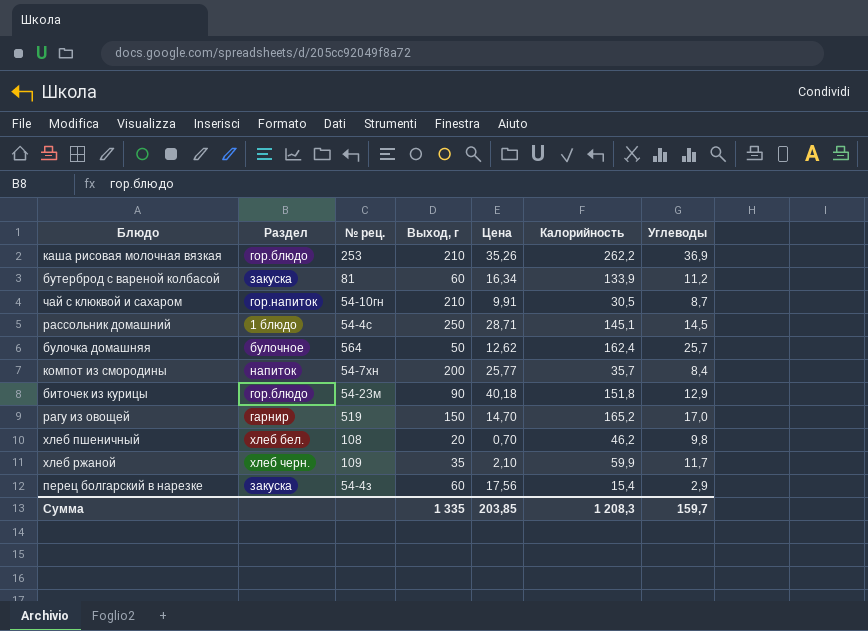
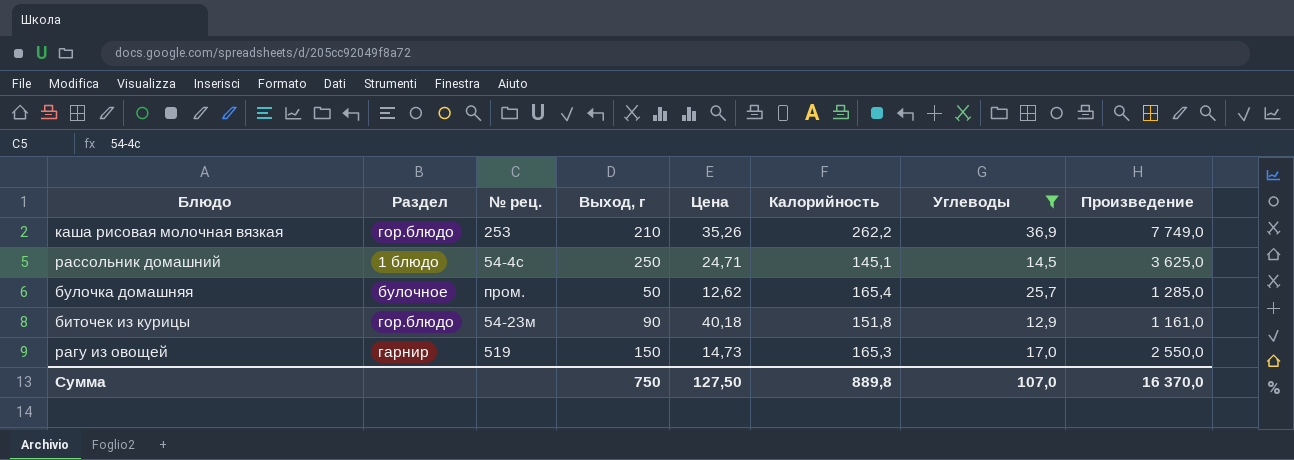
filter: none -> Углеводы >= 12,9
column Произведение | formula: none -> [Выход, г] * [Углеводы]
рассольник домашний | Цена: 28,71 -> 24,71
булочка домашняя | № рец.: 564 -> пром.
булочка домашняя | Калорийность: 162,4 -> 165,4
рагу из овощей | Цена: 14,70 -> 14,73
рагу из овощей | Калорийность: 165,2 -> 165,3
Сумма | Выход, г: 1 335 -> 750
Сумма | Цена: 203,85 -> 127,50
Сумма | Калорийность: 1 208,3 -> 889,8
Сумма | Углеводы: 159,7 -> 107,0

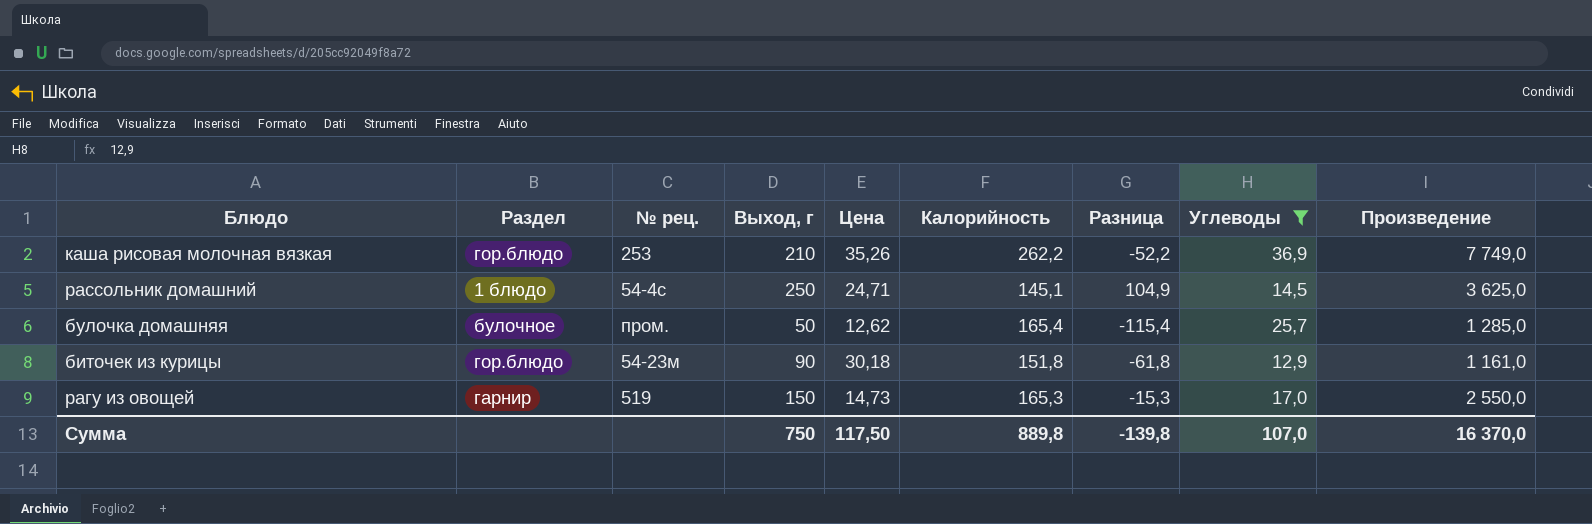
column Разница | formula: none -> [Выход, г] - [Калорийность]
биточек из курицы | Цена: 40,18 -> 30,18
Сумма | Цена: 127,50 -> 117,50

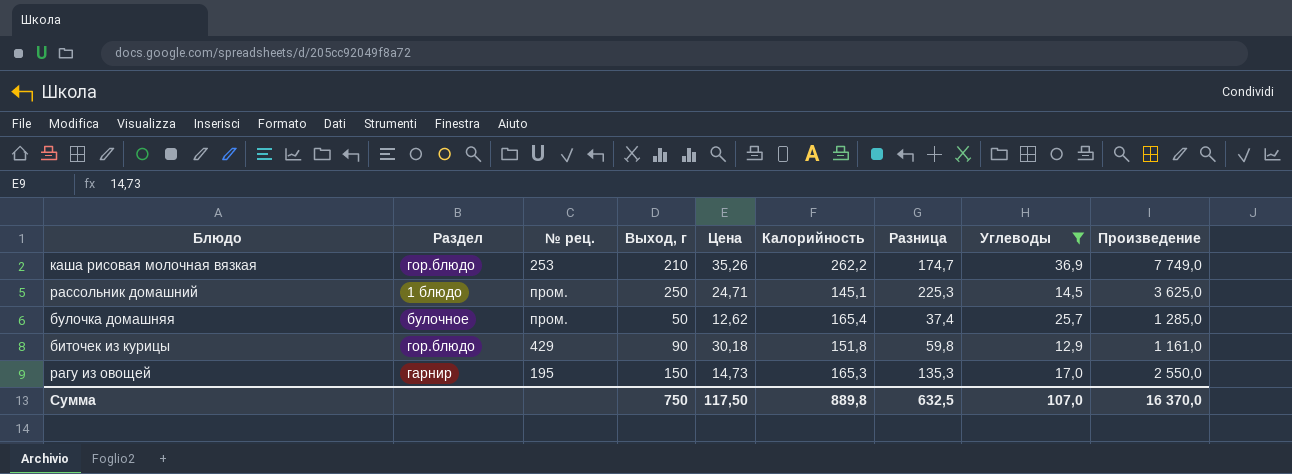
column Разница | formula: [Выход, г] - [Калорийность] -> [Выход, г] - [Цена]
рассольник домашний | № рец.: 54-4с -> пром.
биточек из курицы | № рец.: 54-23м -> 429
рагу из овощей | № рец.: 519 -> 195
Сумма | Разница: -139,8 -> 632,5

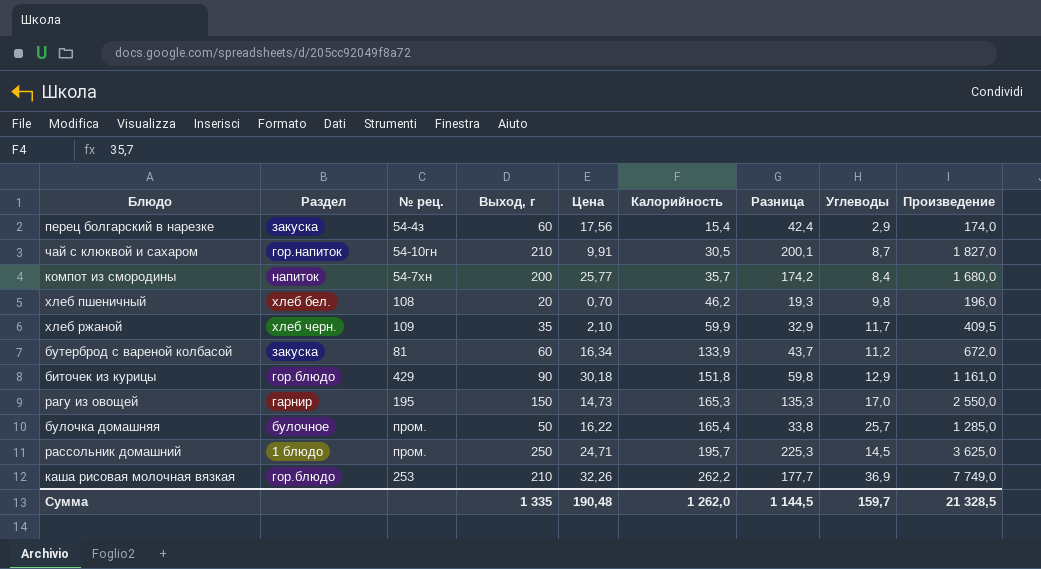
filter: Углеводы >= 12,9 -> none
row order: none -> Калорийность ascending
булочка домашняя | Цена: 12,62 -> 16,22
булочка домашняя | Разница: 37,4 -> 33,8
рассольник домашний | Калорийность: 145,1 -> 195,7
каша рисовая молочная вязкая | Цена: 35,26 -> 32,26
каша рисовая молочная вязкая | Разница: 174,7 -> 177,7
Сумма | Выход, г: 750 -> 1 335
Сумма | Цена: 117,50 -> 190,48
Сумма | Калорийность: 889,8 -> 1 262,0
Сумма | Разница: 632,5 -> 1 144,5
Сумма | Углеводы: 107,0 -> 159,7
Сумма | Произведение: 16 370,0 -> 21 328,5

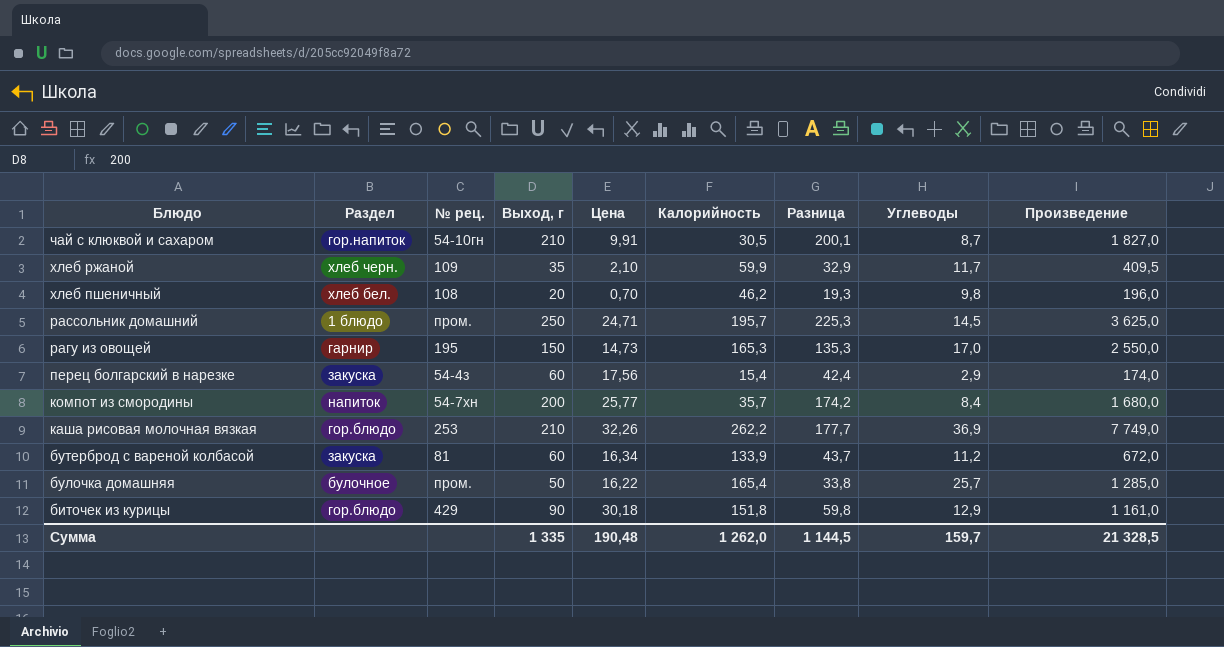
row order: Калорийность ascending -> Блюдо descending

